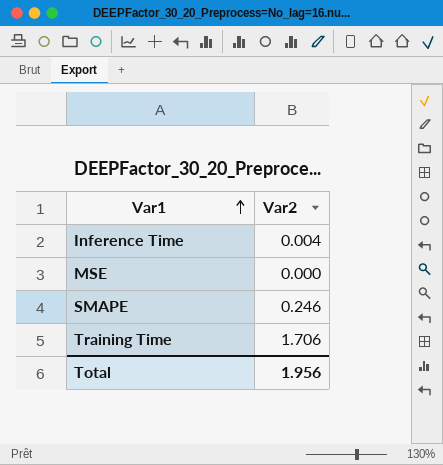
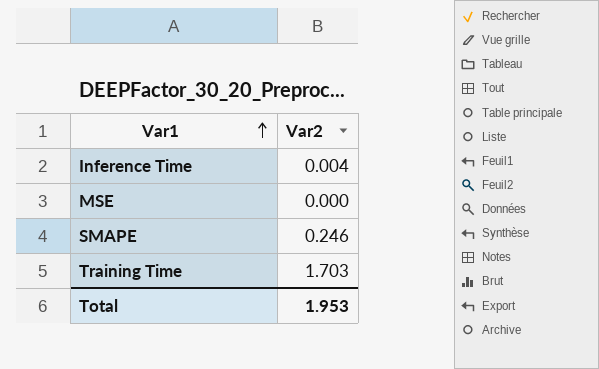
Training Time | Var2: 1.706 -> 1.703
Total | Var2: 1.956 -> 1.953

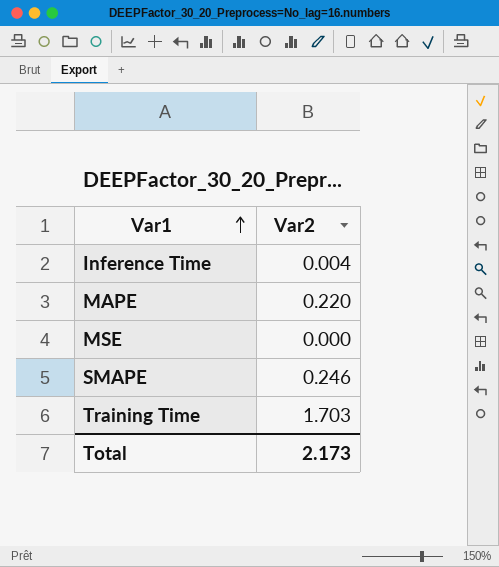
row MAPE: none -> 0.220
Total | Var2: 1.953 -> 2.173

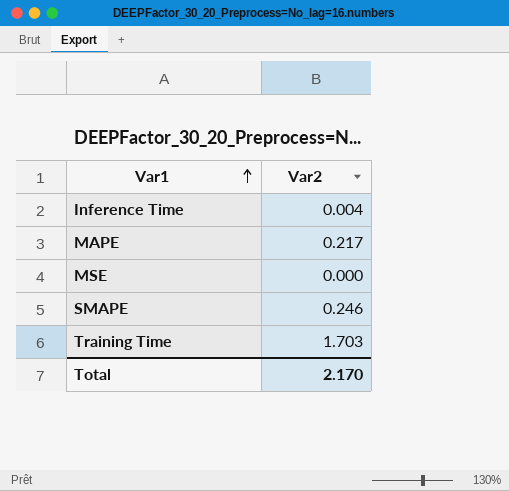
MAPE | Var2: 0.220 -> 0.217
Total | Var2: 2.173 -> 2.170

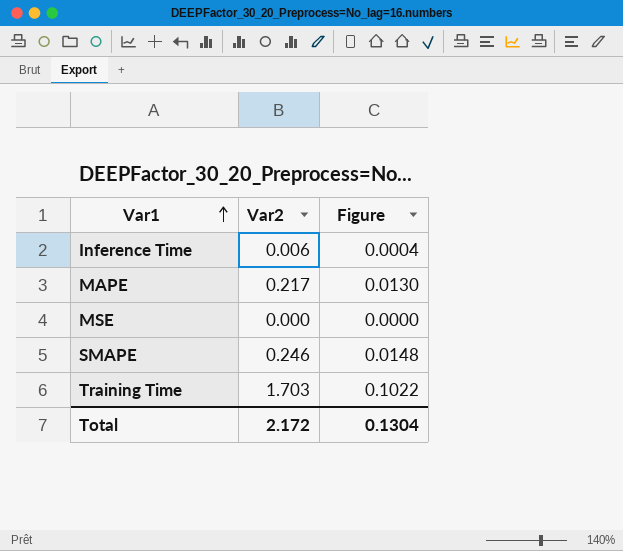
column Figure | formula: none -> [Var2] * 0.06
Inference Time | Var2: 0.004 -> 0.006
Total | Var2: 2.170 -> 2.172

